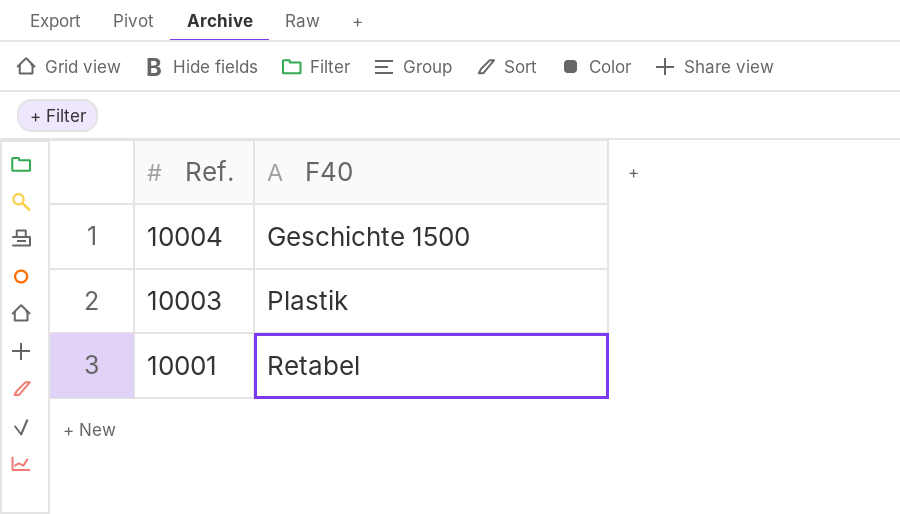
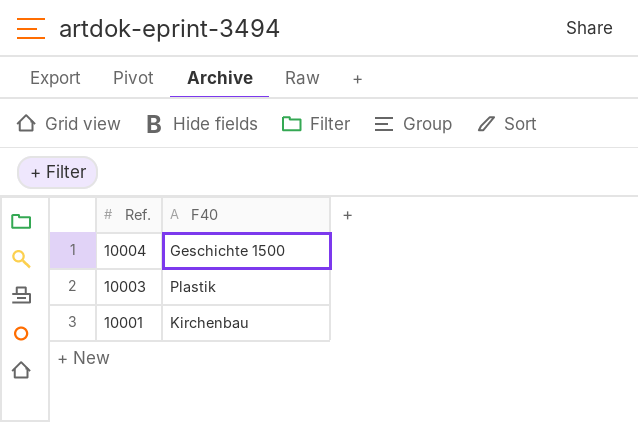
10001 | F40: Retabel -> Kirchenbau

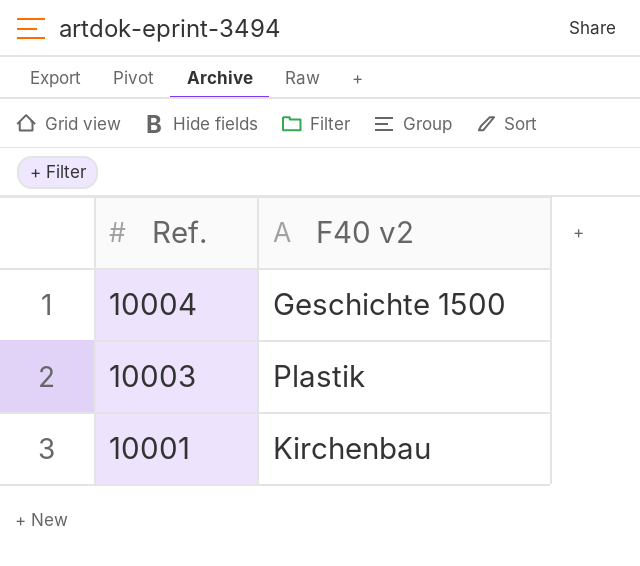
column name: F40 -> F40 v2

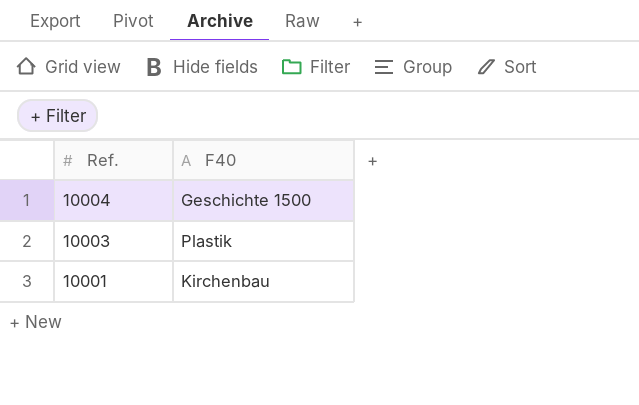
column name: F40 v2 -> F40

